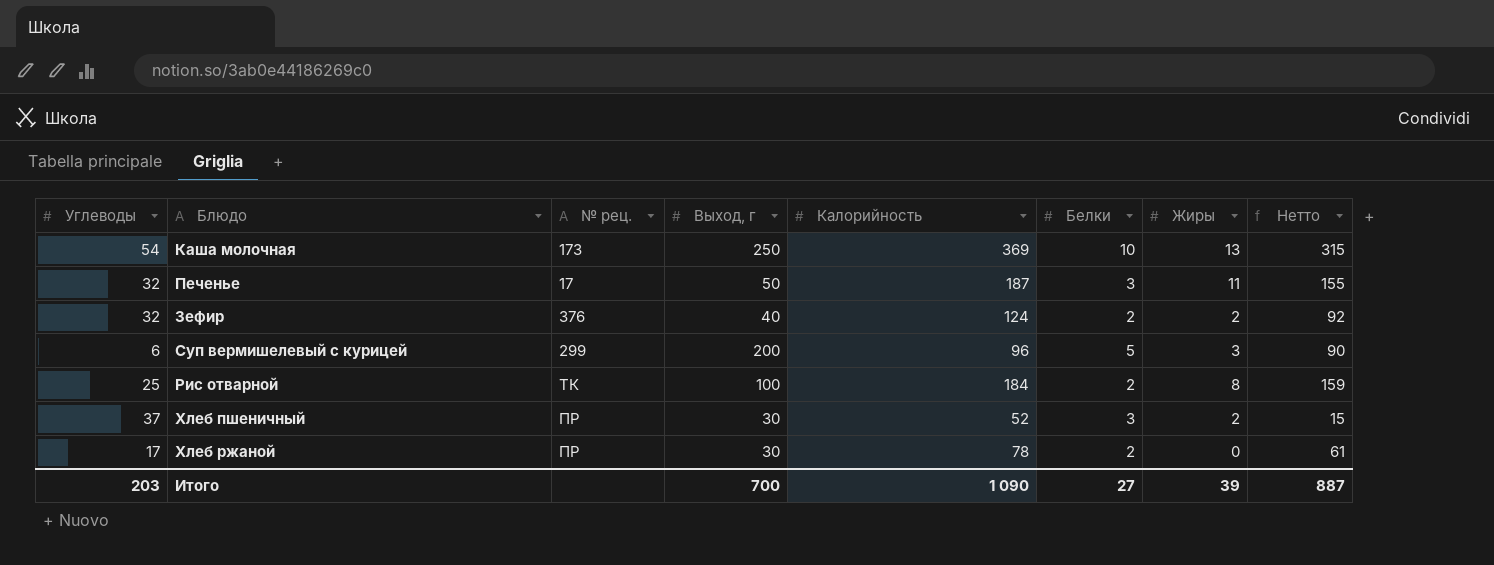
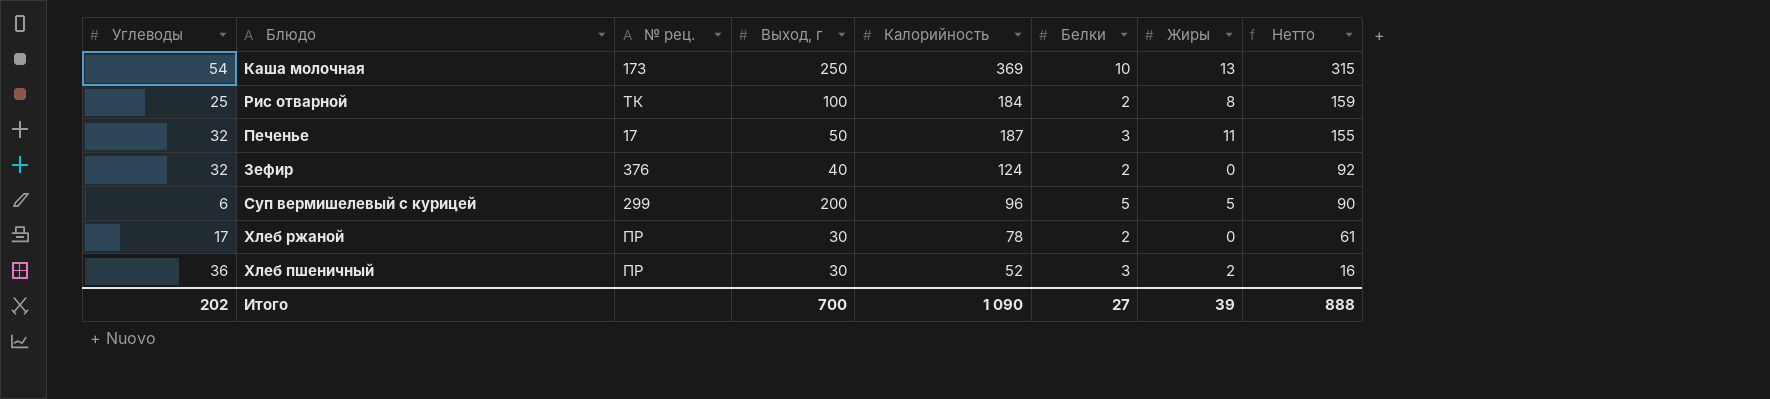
row order: none -> Нетто descending
Зефир | Жиры: 2 -> 0
Суп вермишелевый с курицей | Жиры: 3 -> 5
Хлеб пшеничный | Углеводы: 37 -> 36
Хлеб пшеничный | Нетто: 15 -> 16
Итого | Углеводы: 203 -> 202
Итого | Нетто: 887 -> 888

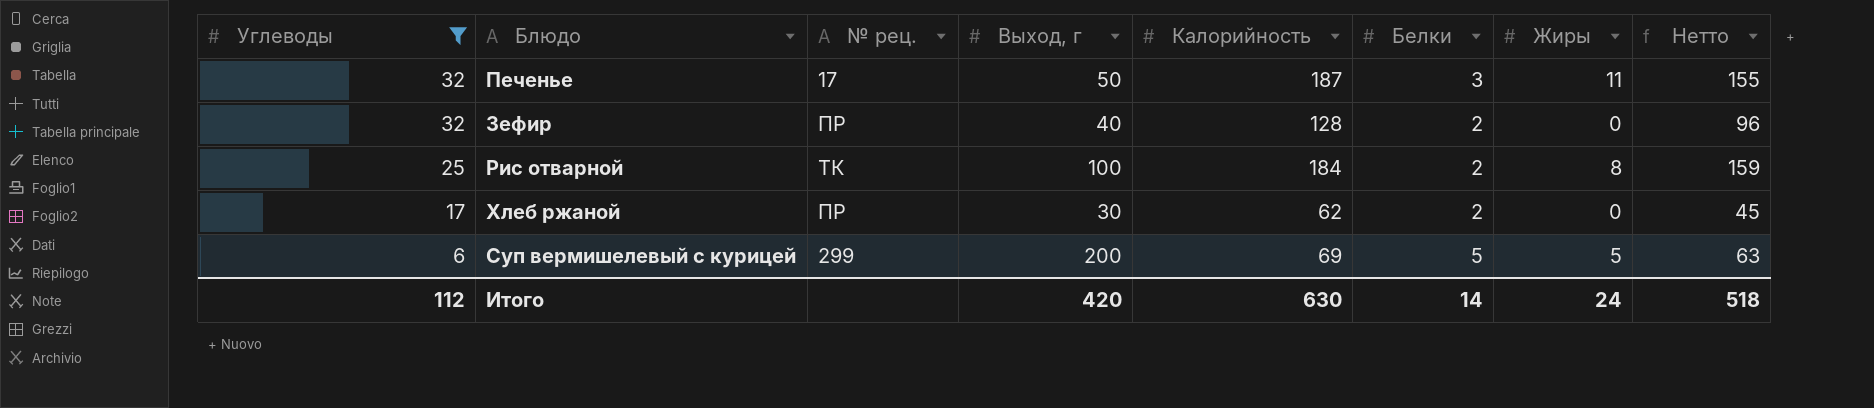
filter: none -> Углеводы <= 32
row order: Нетто descending -> Углеводы descending
Зефир | № рец.: 376 -> ПР
Зефир | Калорийность: 124 -> 128
Зефир | Нетто: 92 -> 96
Хлеб ржаной | Калорийность: 78 -> 62
Хлеб ржаной | Нетто: 61 -> 45
Суп вермишелевый с курицей | Калорийность: 96 -> 69
Суп вермишелевый с курицей | Нетто: 90 -> 63
Итого | Углеводы: 202 -> 112
Итого | Выход, г: 700 -> 420
Итого | Калорийность: 1 090 -> 630
Итого | Белки: 27 -> 14
Итого | Жиры: 39 -> 24
Итого | Нетто: 888 -> 518

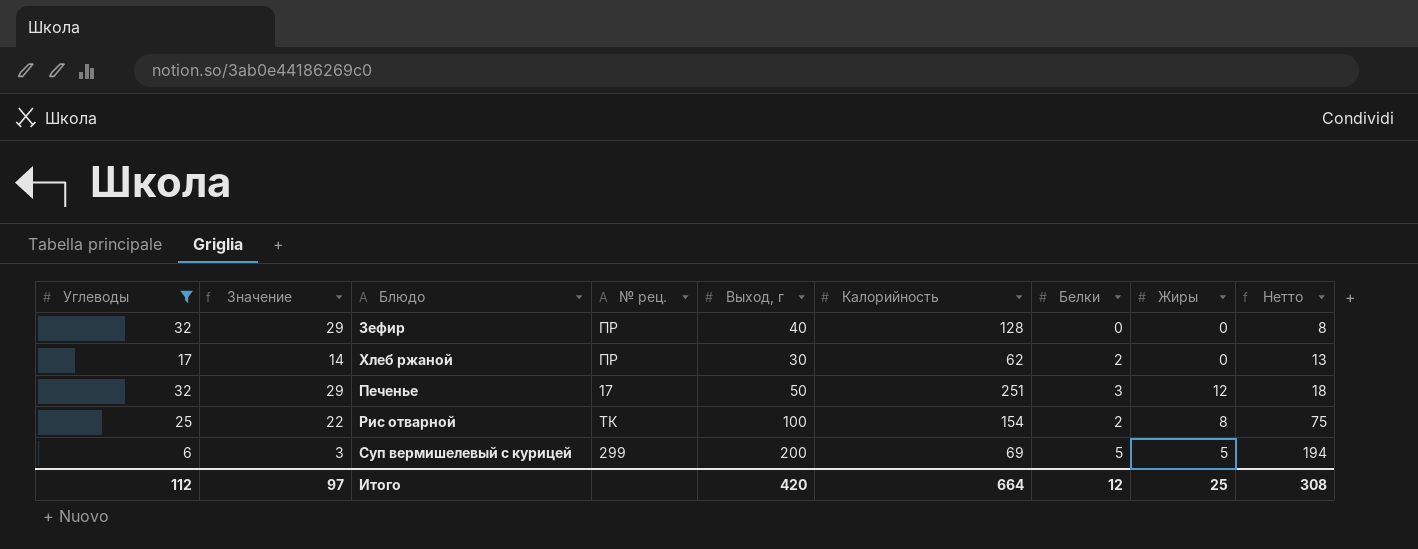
row order: Углеводы descending -> Нетто ascending
column Значение | formula: none -> [Углеводы] - 3
column Нетто | formula: [Калорийность] - [Углеводы] -> [Выход, г] - [Углеводы]
Зефир | Белки: 2 -> 0
Печенье | Калорийность: 187 -> 251
Печенье | Жиры: 11 -> 12
Рис отварной | Калорийность: 184 -> 154
Итого | Калорийность: 630 -> 664
Итого | Белки: 14 -> 12
Итого | Жиры: 24 -> 25
Итого | Нетто: 518 -> 308

